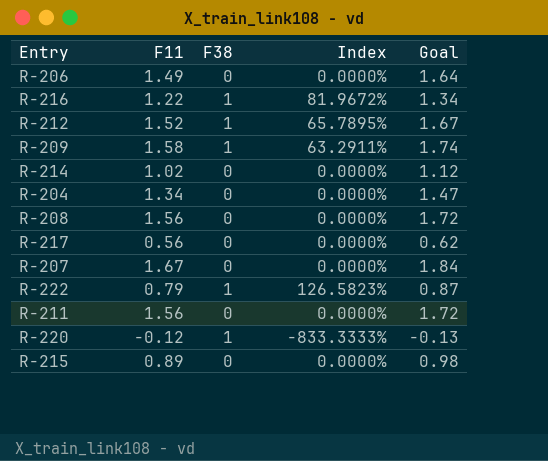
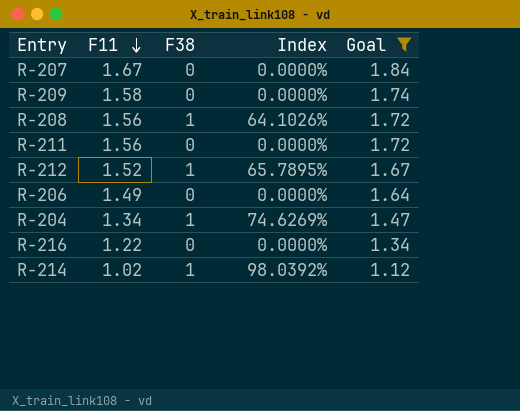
filter: none -> Goal >= 1.12
row order: none -> F11 descending
R-209 | F38: 1 -> 0
R-209 | Index: 63.2911% -> 0.0000%
R-208 | F38: 0 -> 1
R-208 | Index: 0.0000% -> 64.1026%
R-204 | F38: 0 -> 1
R-204 | Index: 0.0000% -> 74.6269%
R-216 | F38: 1 -> 0
R-216 | Index: 81.9672% -> 0.0000%
R-214 | F38: 0 -> 1
R-214 | Index: 0.0000% -> 98.0392%

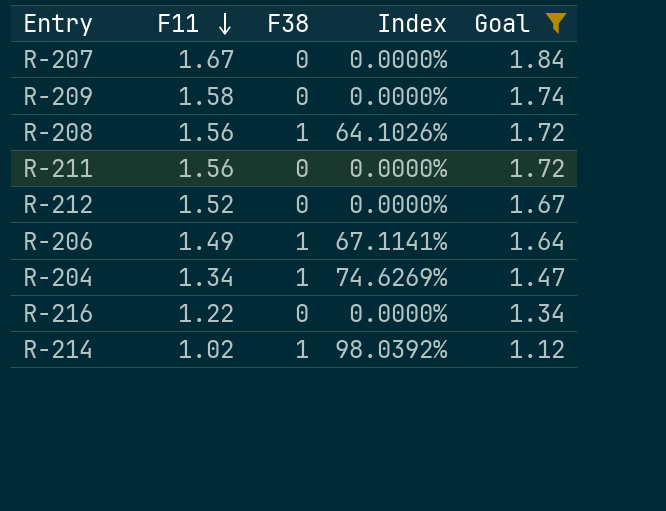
R-212 | F38: 1 -> 0
R-212 | Index: 65.7895% -> 0.0000%
R-206 | F38: 0 -> 1
R-206 | Index: 0.0000% -> 67.1141%

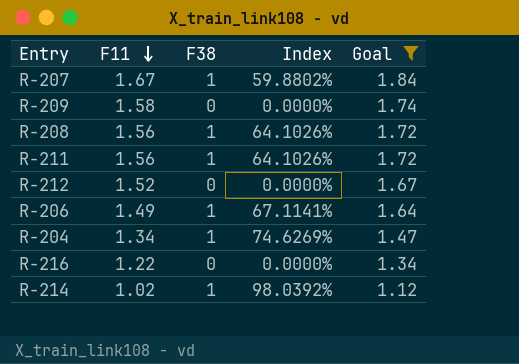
R-207 | F38: 0 -> 1
R-207 | Index: 0.0000% -> 59.8802%
R-211 | F38: 0 -> 1
R-211 | Index: 0.0000% -> 64.1026%

